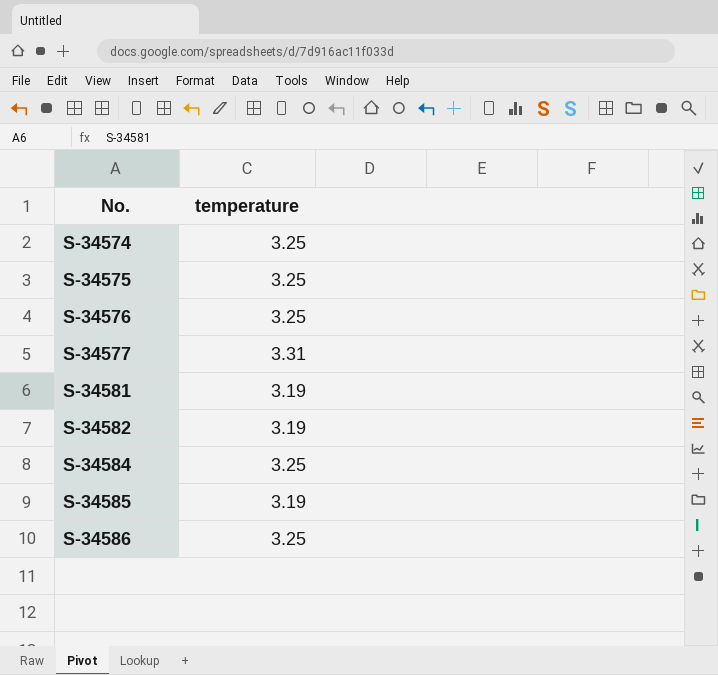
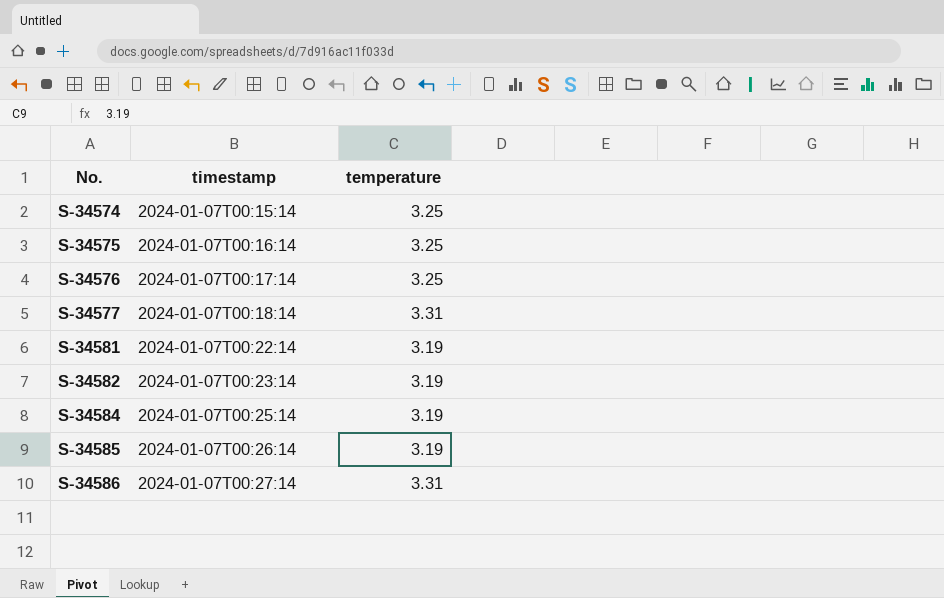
column timestamp | position: none -> 2
S-34584 | temperature: 3.25 -> 3.19
S-34586 | temperature: 3.25 -> 3.31

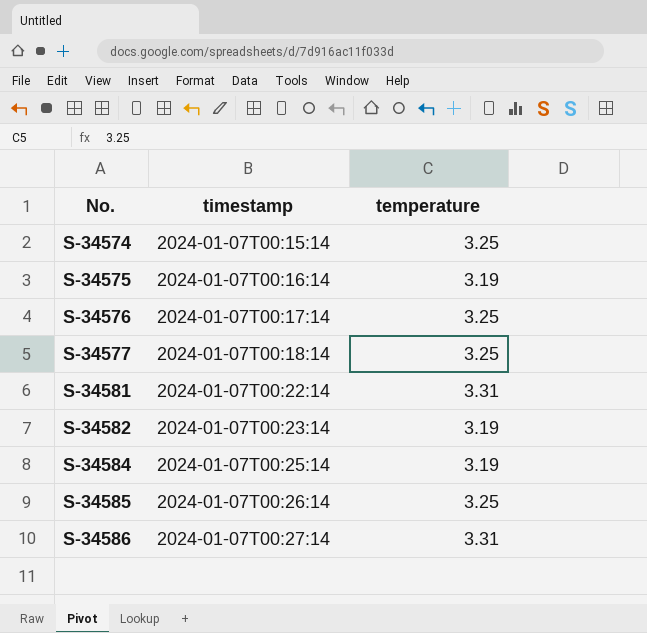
S-34575 | temperature: 3.25 -> 3.19
S-34577 | temperature: 3.31 -> 3.25
S-34581 | temperature: 3.19 -> 3.31
S-34585 | temperature: 3.19 -> 3.25

